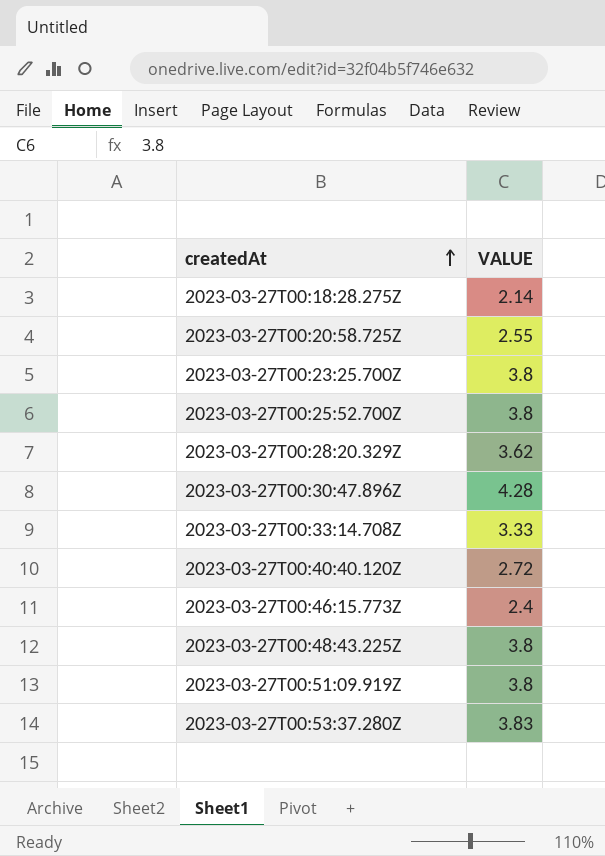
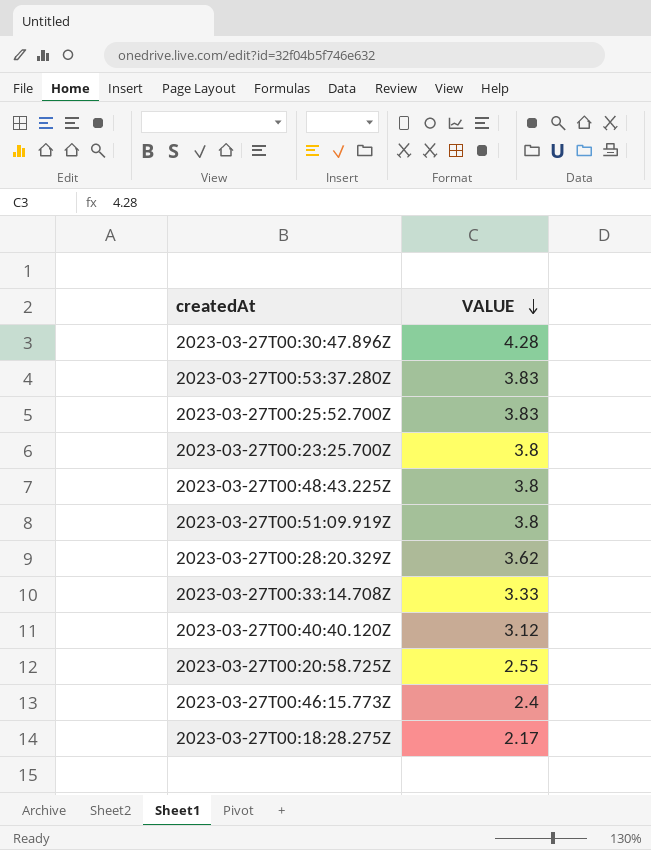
row order: createdAt ascending -> VALUE descending
2023-03-27T00:25:52.700Z | VALUE: 3.8 -> 3.83
2023-03-27T00:40:40.120Z | VALUE: 2.72 -> 3.12
2023-03-27T00:18:28.275Z | VALUE: 2.14 -> 2.17

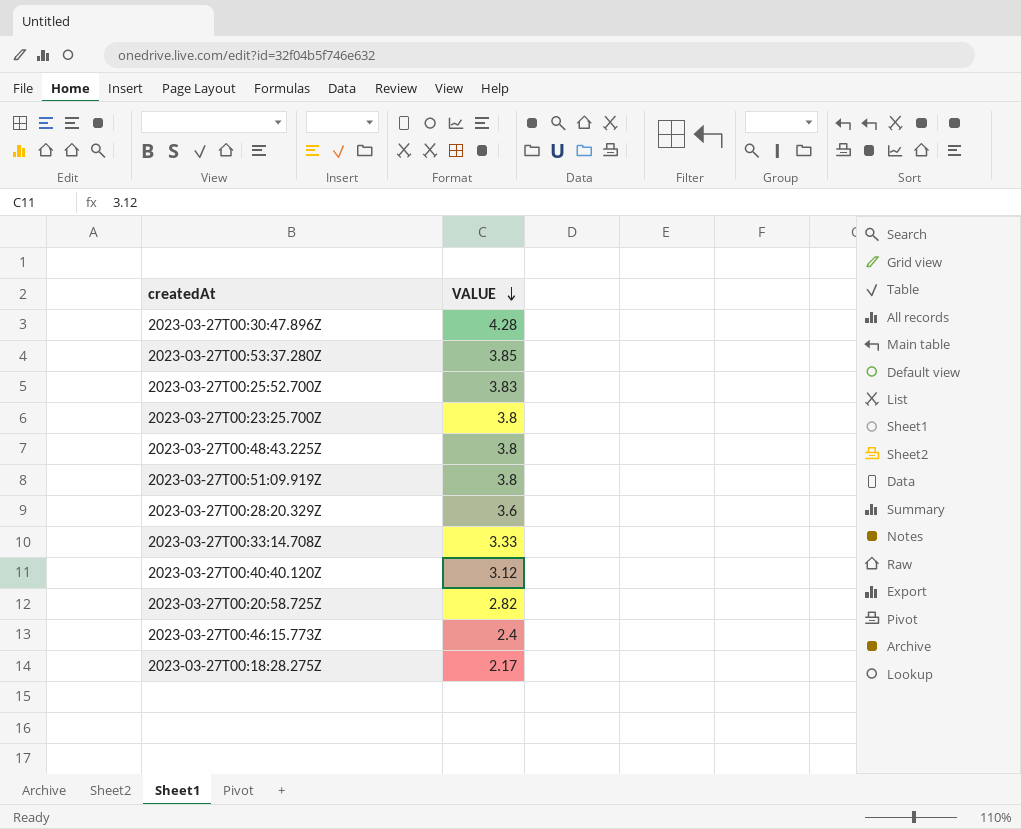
2023-03-27T00:53:37.280Z | VALUE: 3.83 -> 3.85
2023-03-27T00:28:20.329Z | VALUE: 3.62 -> 3.6
2023-03-27T00:20:58.725Z | VALUE: 2.55 -> 2.82

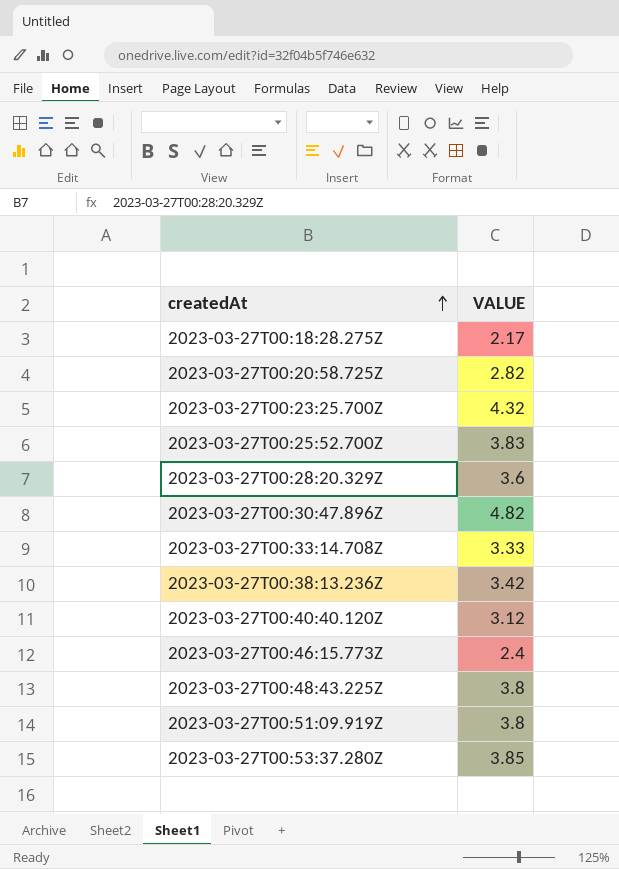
row order: VALUE descending -> createdAt ascending
2023-03-27T00:23:25.700Z | VALUE: 3.8 -> 4.32
2023-03-27T00:30:47.896Z | VALUE: 4.28 -> 4.82
row 2023-03-27T00:38:13.236Z: none -> 3.42

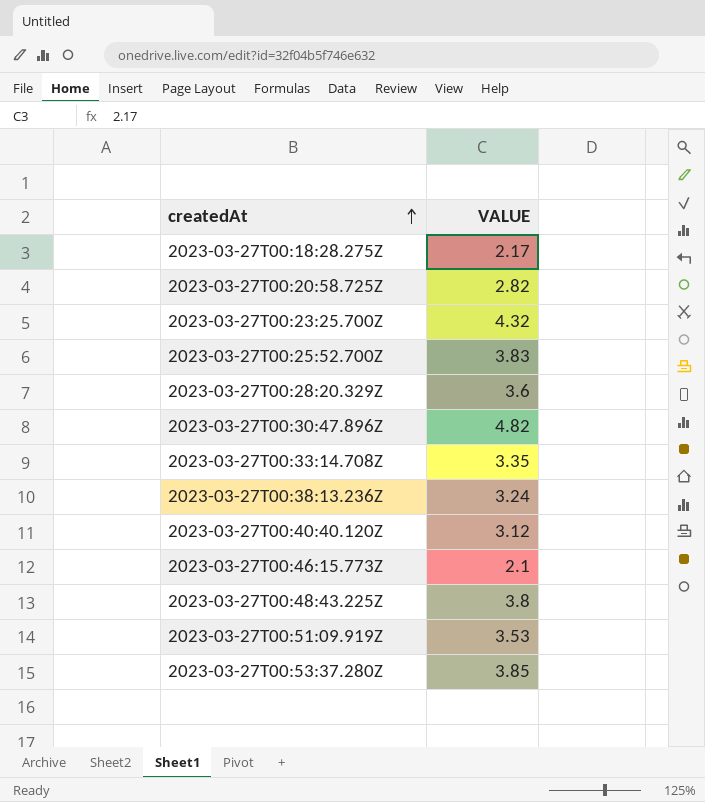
2023-03-27T00:33:14.708Z | VALUE: 3.33 -> 3.35
2023-03-27T00:38:13.236Z | VALUE: 3.42 -> 3.24
2023-03-27T00:46:15.773Z | VALUE: 2.4 -> 2.1
2023-03-27T00:51:09.919Z | VALUE: 3.8 -> 3.53

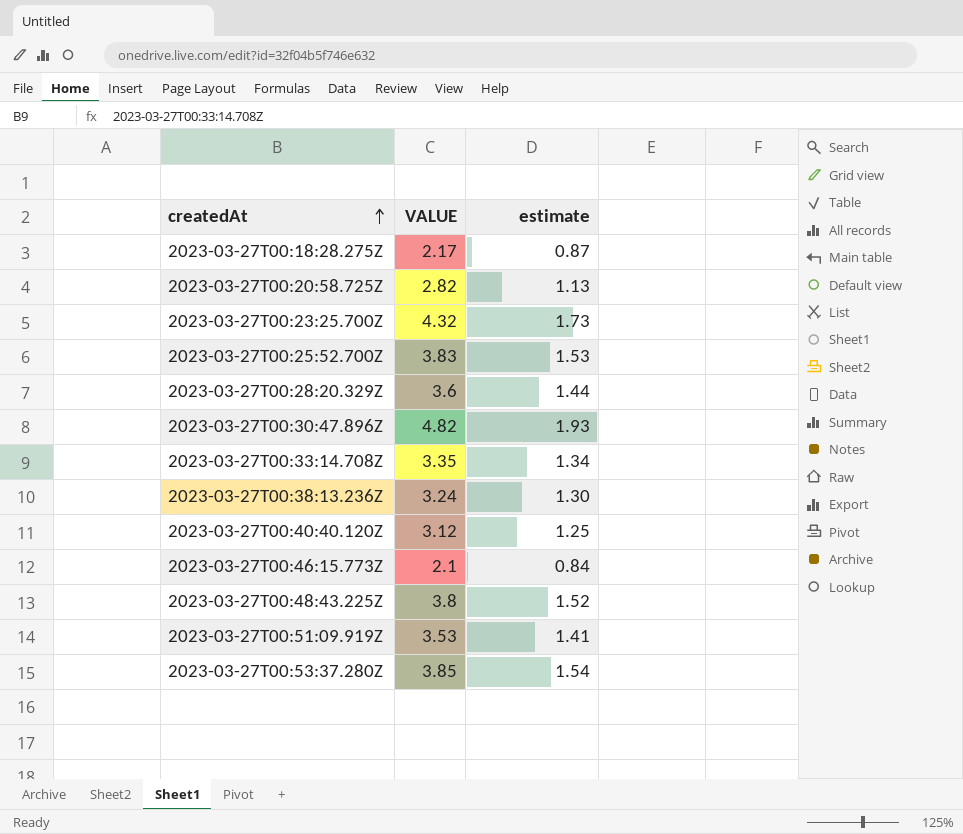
column estimate | formula: none -> [VALUE] * 0.4

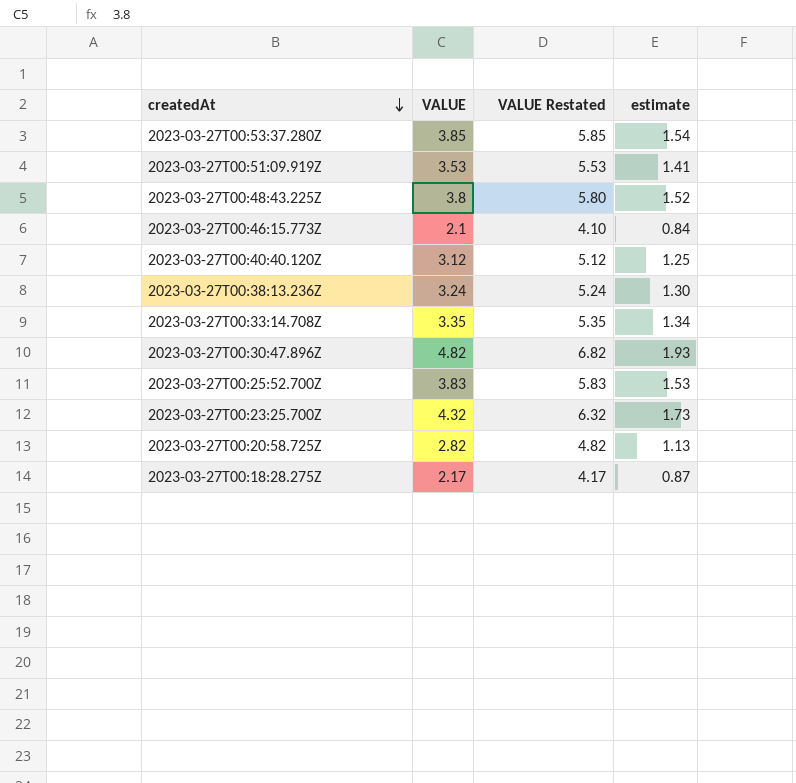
row order: createdAt ascending -> createdAt descending
column VALUE Restated | formula: none -> [VALUE] + 2
row 2023-03-27T00:28:20.329Z: 3.6 | 1.44 -> none

